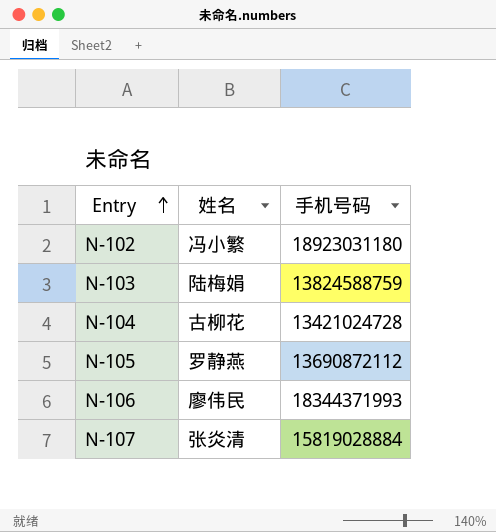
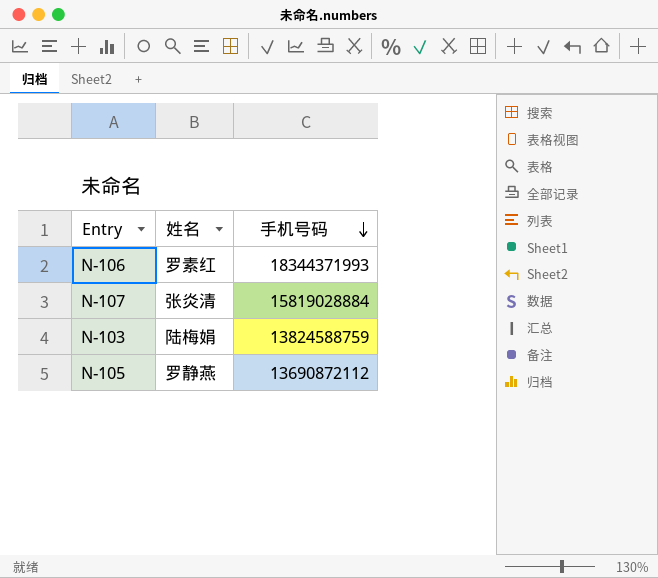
row order: Entry ascending -> 手机号码 descending
row N-102: 冯小繁 | 18923031180 -> none
row N-104: 古柳花 | 13421024728 -> none
N-106 | 姓名: 廖伟民 -> 罗素红

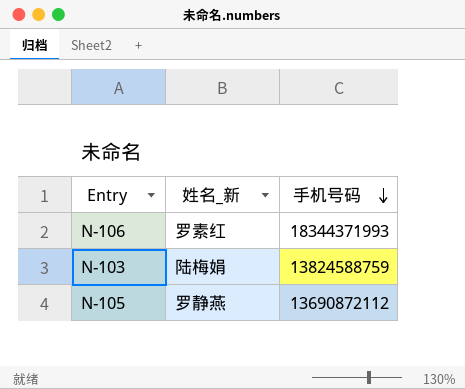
column name: 姓名 -> 姓名_新
row N-107: 张炎清 | 15819028884 -> none

